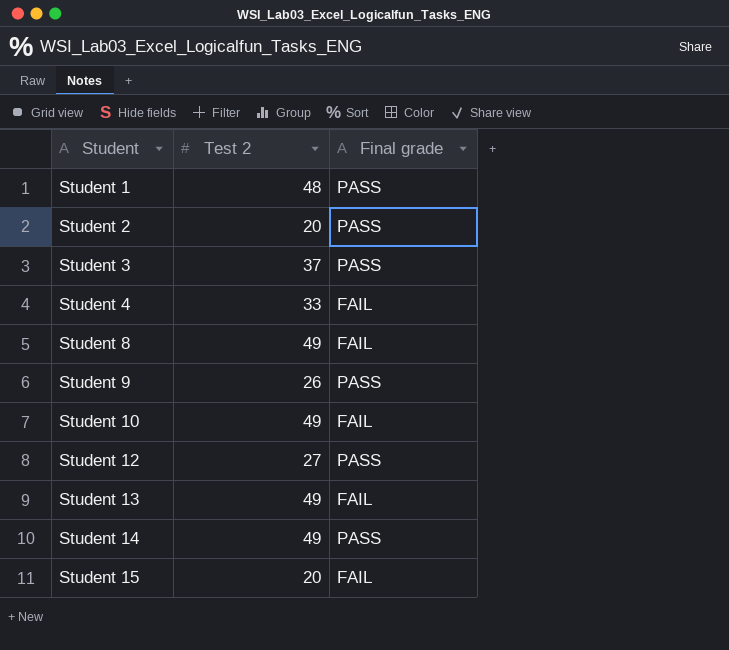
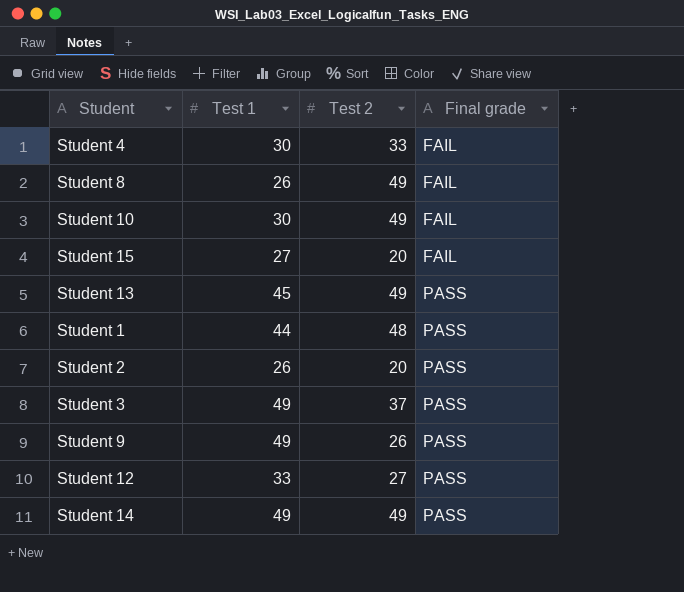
row order: Student ascending -> Final grade ascending
column Test 1 | position: none -> 2
Student 13 | Final grade: FAIL -> PASS

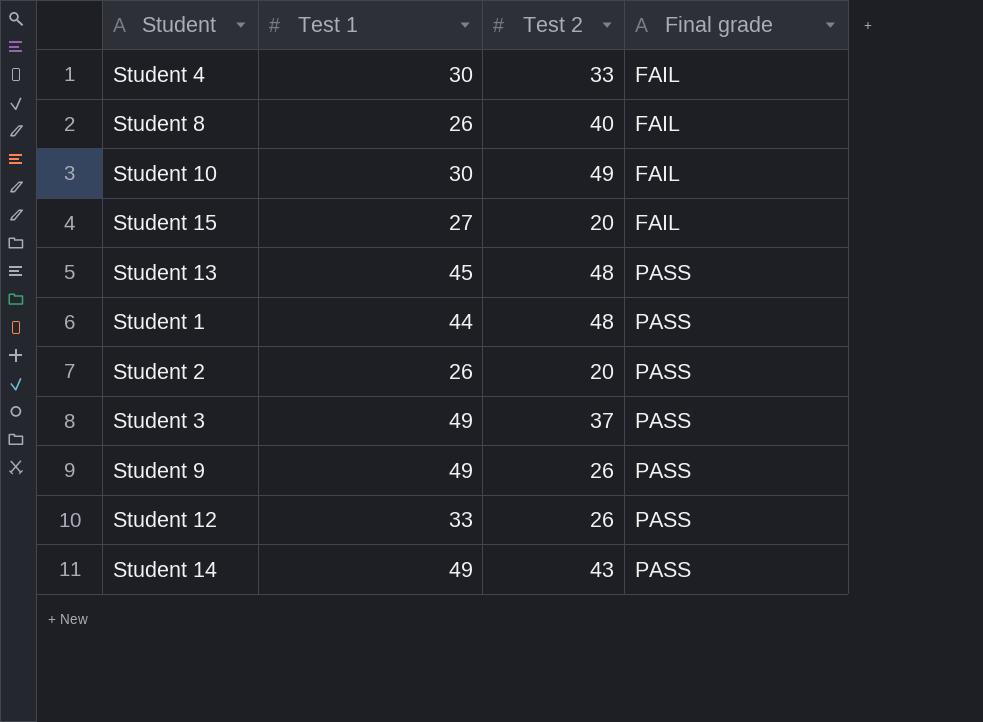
Student 8 | Test 2: 49 -> 40
Student 13 | Test 2: 49 -> 48
Student 12 | Test 2: 27 -> 26
Student 14 | Test 2: 49 -> 43

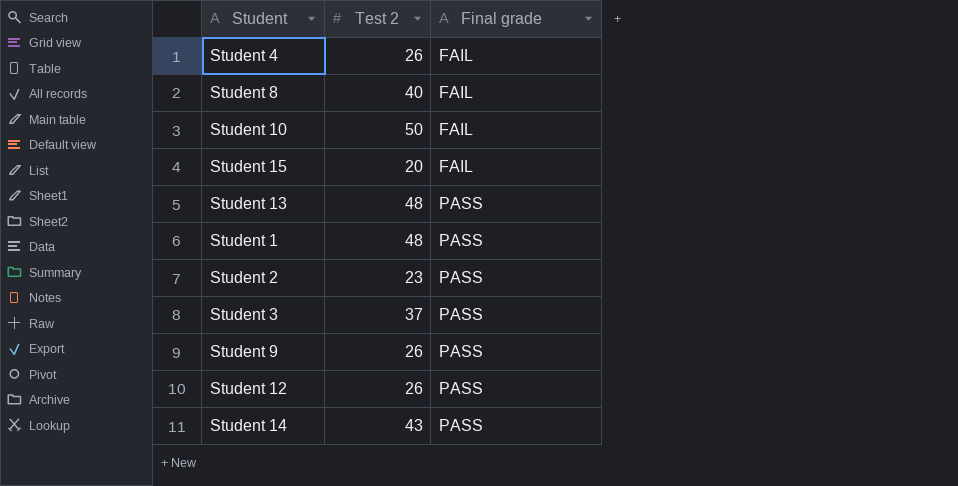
column Test 1 | position: 2 -> none
Student 4 | Test 2: 33 -> 26
Student 10 | Test 2: 49 -> 50
Student 2 | Test 2: 20 -> 23

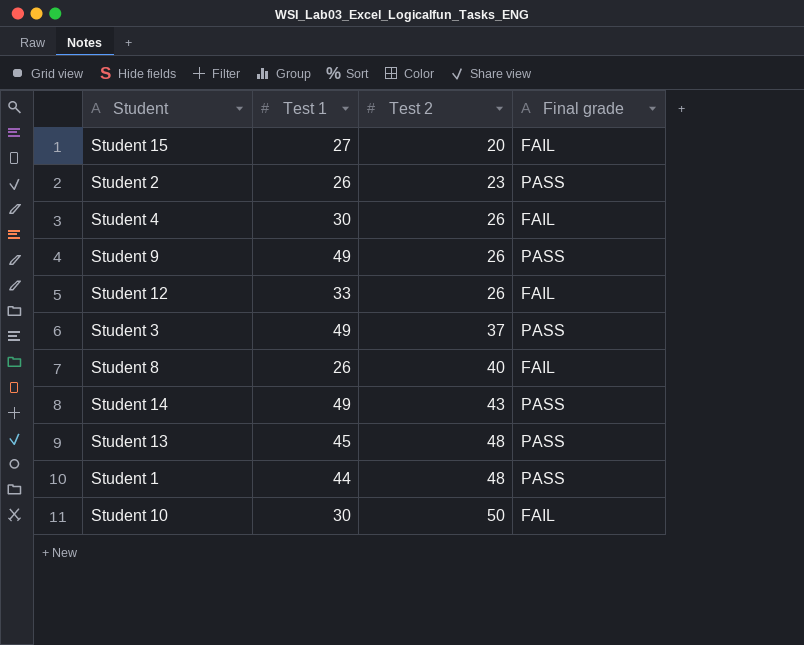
row order: Final grade ascending -> Test 2 ascending
column Test 1 | position: none -> 2
Student 12 | Final grade: PASS -> FAIL

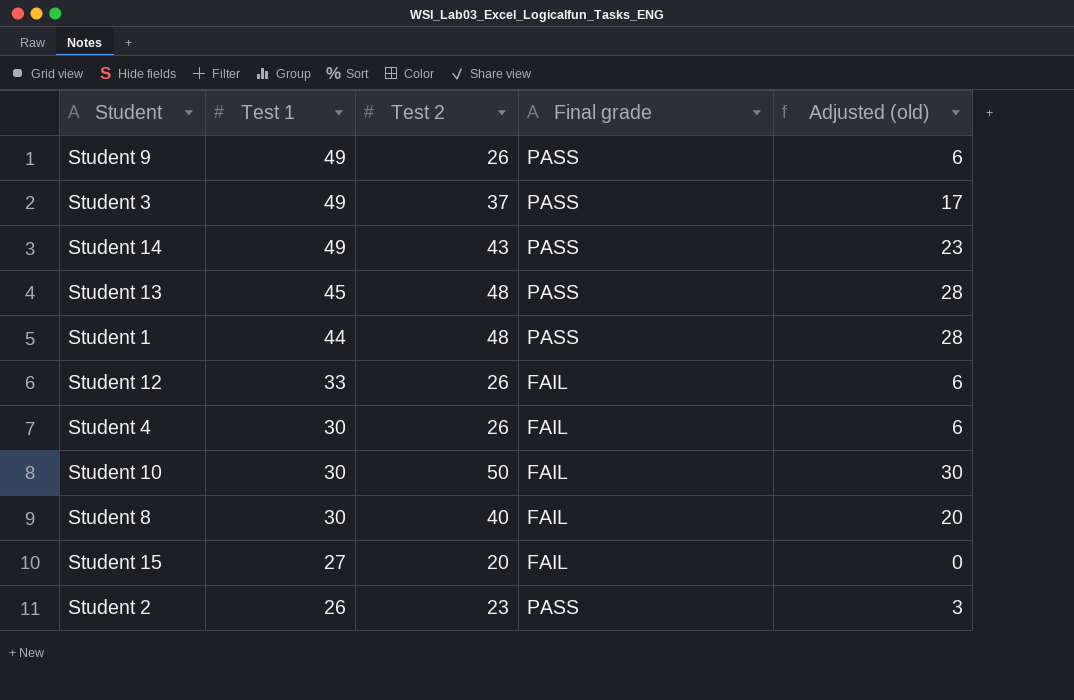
row order: Test 2 ascending -> Test 1 descending
column Adjusted (old) | formula: none -> [Test 2] - 20
Student 8 | Test 1: 26 -> 30

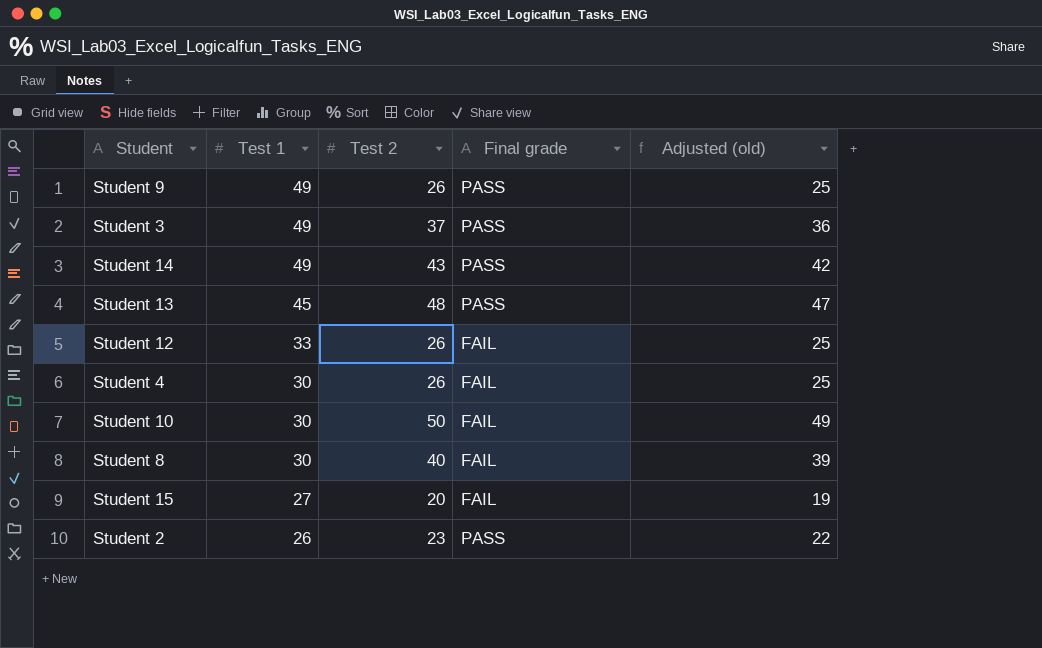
column Adjusted (old) | formula: [Test 2] - 20 -> [Test 2] - 1
row Student 1: 44 | 48 | PASS | 28 -> none

